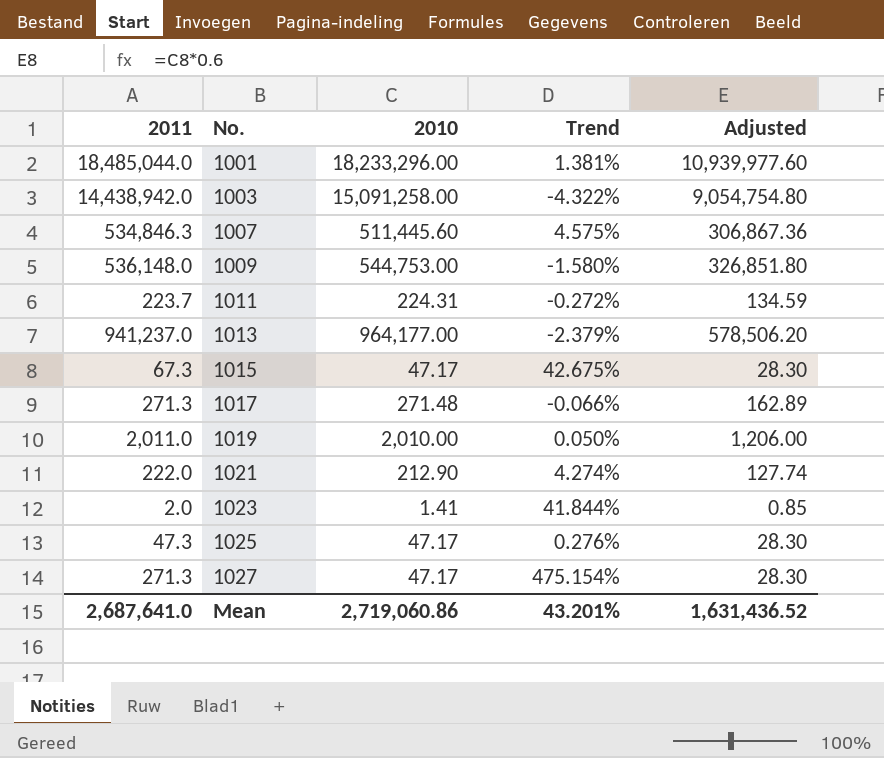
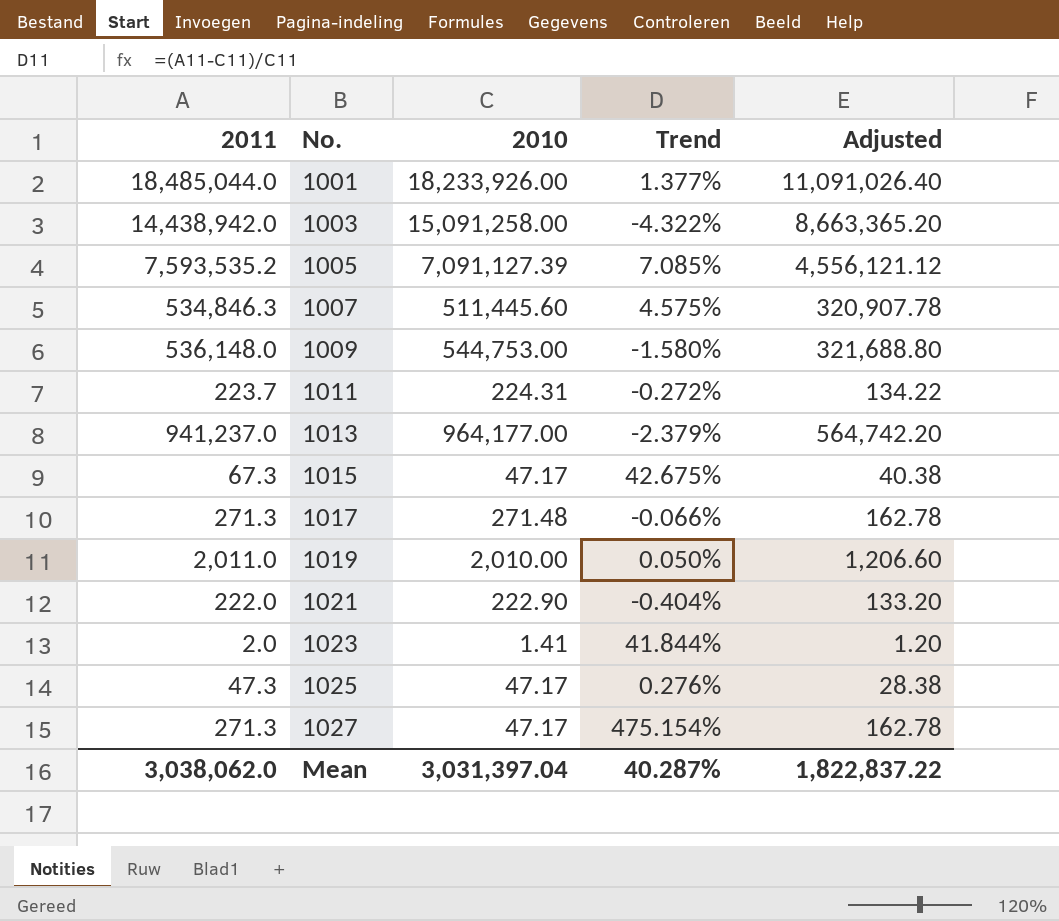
column Adjusted | formula: [2010] * 0.6 -> [2011] * 0.6
1001 | 2010: 18,233,296.00 -> 18,233,926.00
1001 | Trend: 1.381% -> 1.377%
row 1005: none -> 7,593,535.2 | 7,091,127.39 | 7.085% | 4,556,121.12
1021 | 2010: 212.90 -> 222.90
1021 | Trend: 4.274% -> -0.404%
Mean | 2011: 2,687,641.0 -> 3,038,062.0
Mean | 2010: 2,719,060.86 -> 3,031,397.04
Mean | Trend: 43.201% -> 40.287%
Mean | Adjusted: 1,631,436.52 -> 1,822,837.22

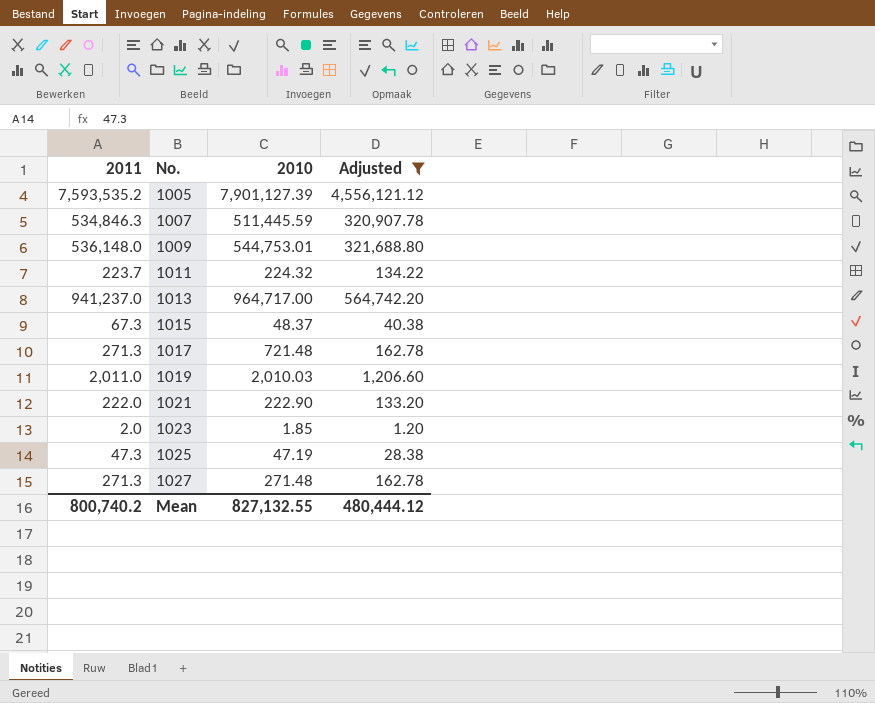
filter: none -> Adjusted <= 4,556,121.12
column Trend | formula: ([2011] - [2010]) / [2010] -> none
1005 | 2010: 7,091,127.39 -> 7,901,127.39
1007 | 2010: 511,445.60 -> 511,445.59
1009 | 2010: 544,753.00 -> 544,753.01
1011 | 2010: 224.31 -> 224.32
1013 | 2010: 964,177.00 -> 964,717.00
1015 | 2010: 47.17 -> 48.37
1017 | 2010: 271.48 -> 721.48
1019 | 2010: 2,010.00 -> 2,010.03
1023 | 2010: 1.41 -> 1.85
1025 | 2010: 47.17 -> 47.19
1027 | 2010: 47.17 -> 271.48
Mean | 2011: 3,038,062.0 -> 800,740.2
Mean | 2010: 3,031,397.04 -> 827,132.55
Mean | Adjusted: 1,822,837.22 -> 480,444.12

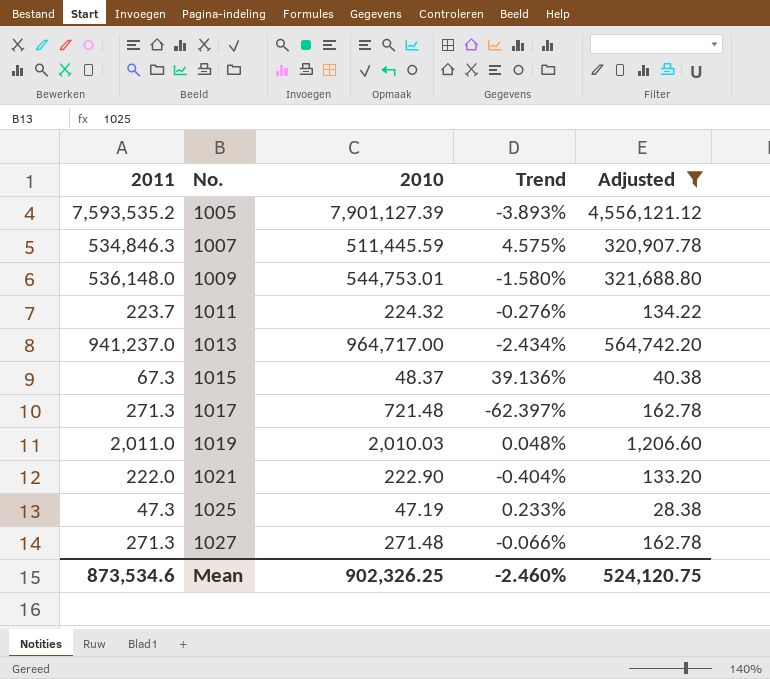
column Trend | formula: none -> ([2011] - [2010]) / [2010]
row 1023: 2.0 | 1.85 | 1.20 -> none
Mean | 2011: 800,740.2 -> 873,534.6
Mean | 2010: 827,132.55 -> 902,326.25
Mean | Adjusted: 480,444.12 -> 524,120.75

